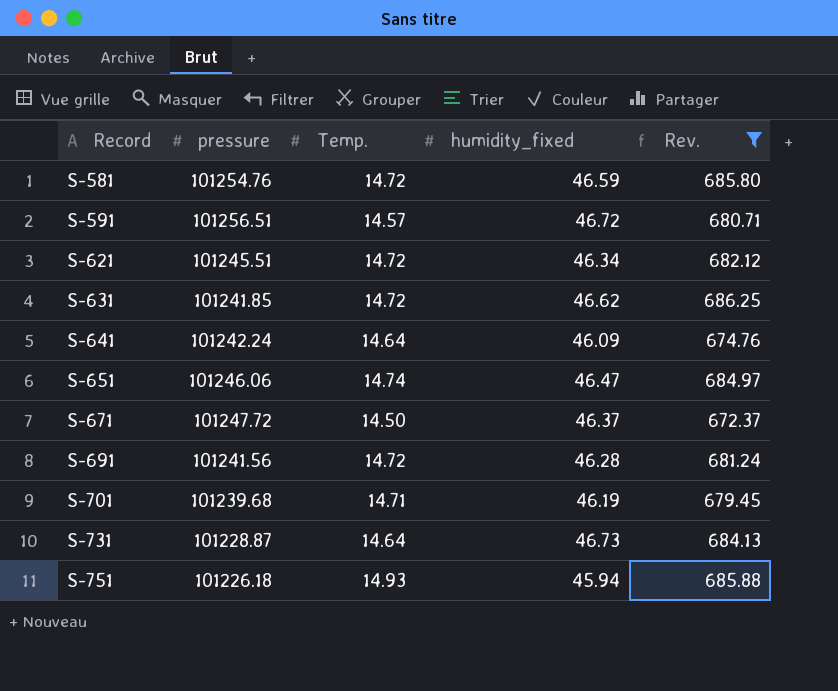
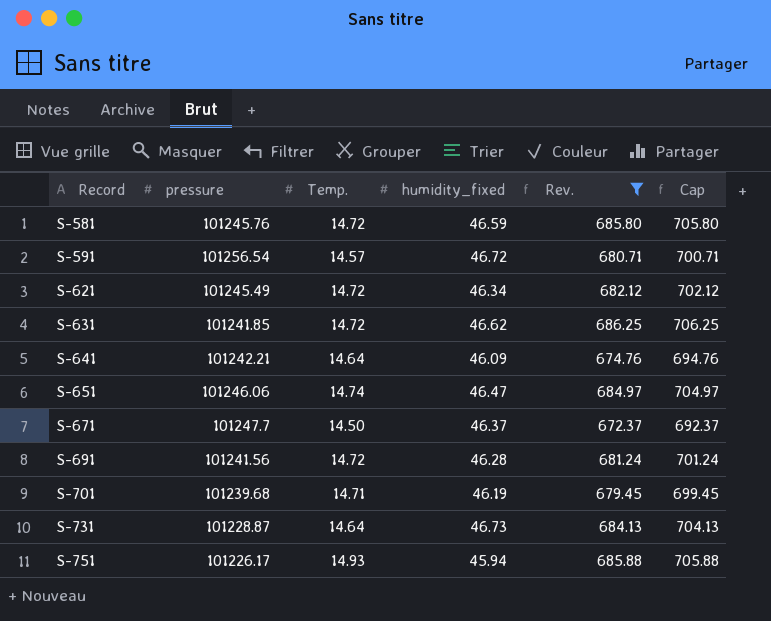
column Cap | formula: none -> [Rev.] + 20
S-581 | pressure: 101254.76 -> 101245.76
S-591 | pressure: 101256.51 -> 101256.54
S-621 | pressure: 101245.51 -> 101245.49
S-641 | pressure: 101242.24 -> 101242.21
S-671 | pressure: 101247.72 -> 101247.7
S-751 | pressure: 101226.18 -> 101226.17

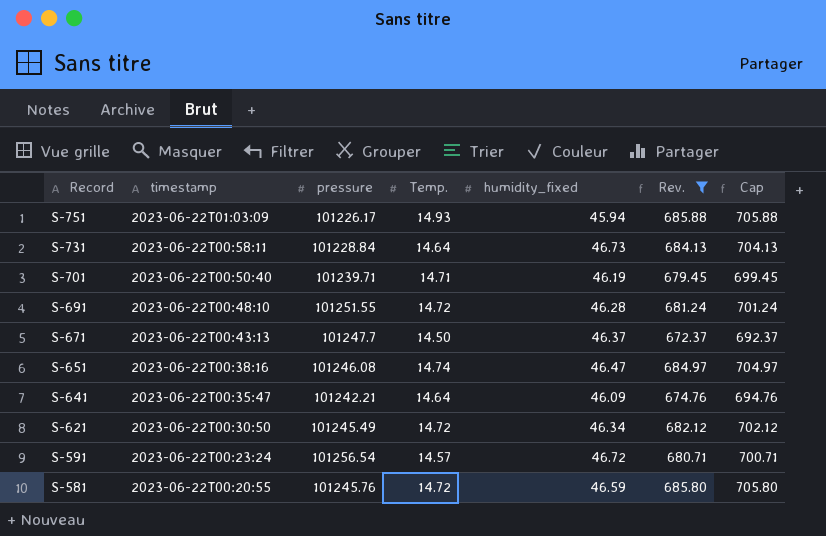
row order: Record ascending -> Record descending
column timestamp | position: none -> 2
row S-631: 101241.85 | 14.72 | 46.62 | 686.25 | 706.25 -> none
S-731 | pressure: 101228.87 -> 101228.84
S-701 | pressure: 101239.68 -> 101239.71
S-691 | pressure: 101241.56 -> 101251.55
S-651 | pressure: 101246.06 -> 101246.08

